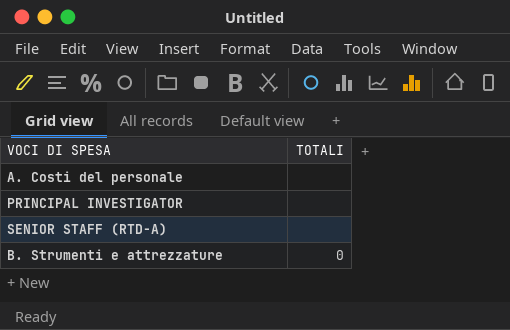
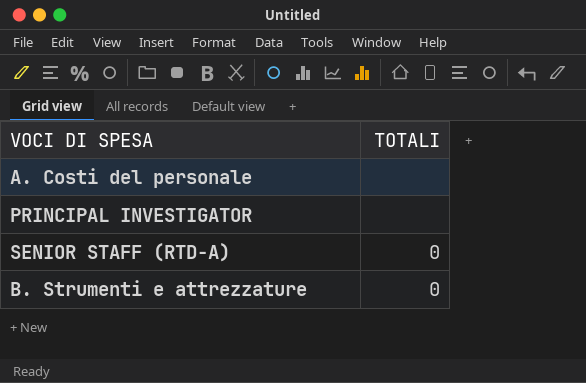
SENIOR STAFF (RTD-A) | TOTALI: none -> 0

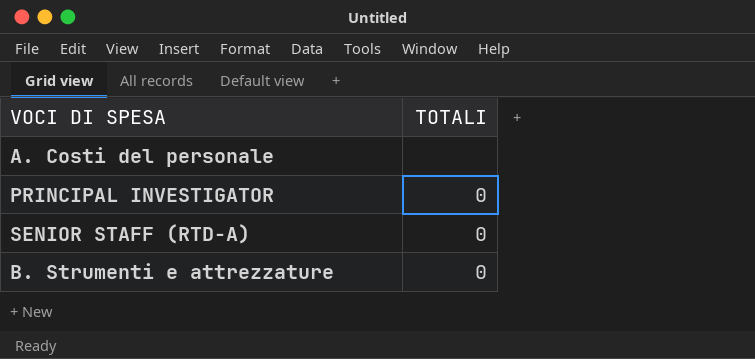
PRINCIPAL INVESTIGATOR | TOTALI: none -> 0

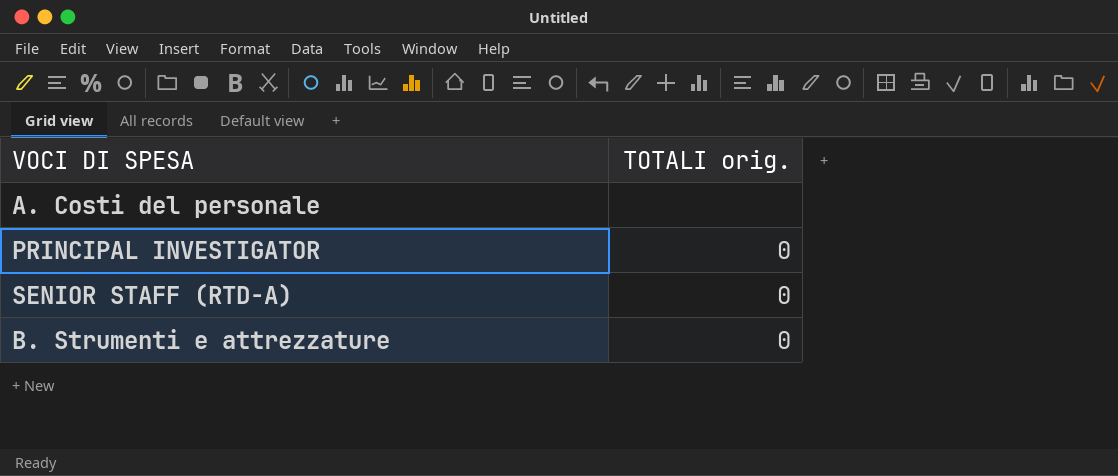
column name: TOTALI -> TOTALI orig.

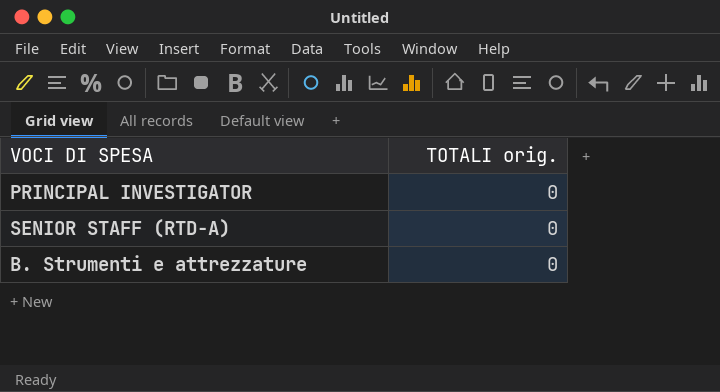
row A. Costi del personale: none -> none

